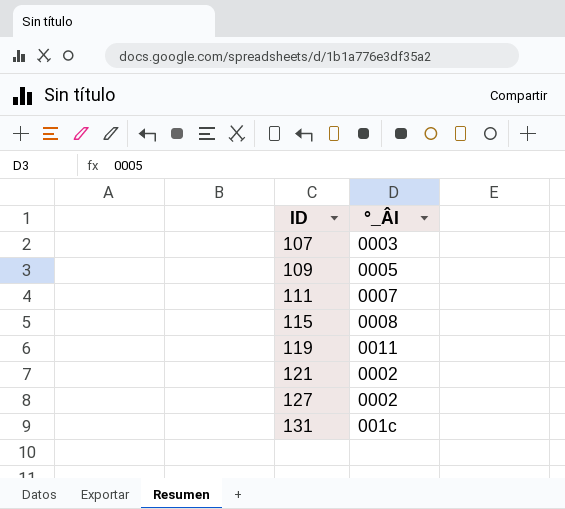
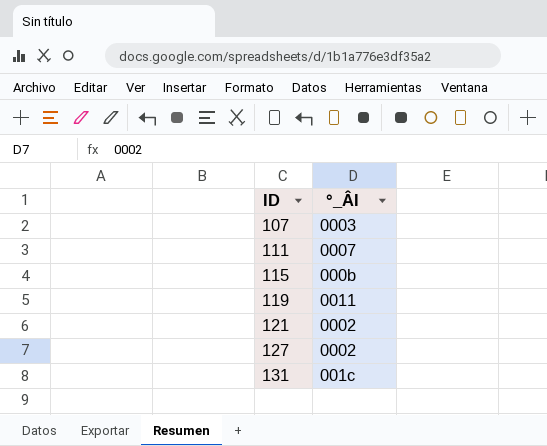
row 109: 0005 -> none
115 | °_ÂI: 0008 -> 000b

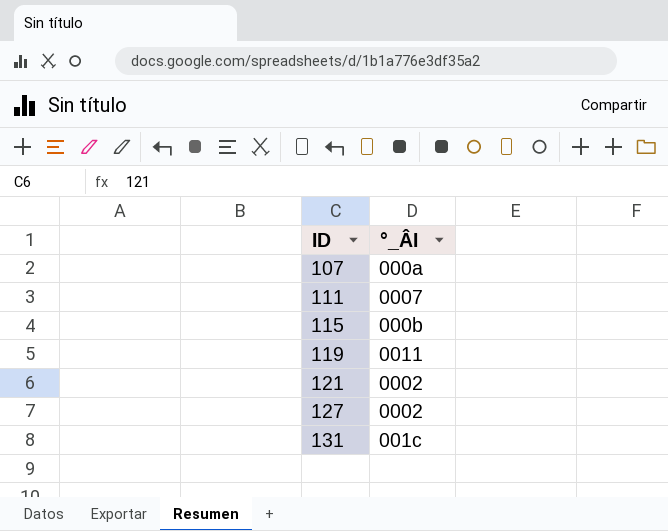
107 | °_ÂI: 0003 -> 000a

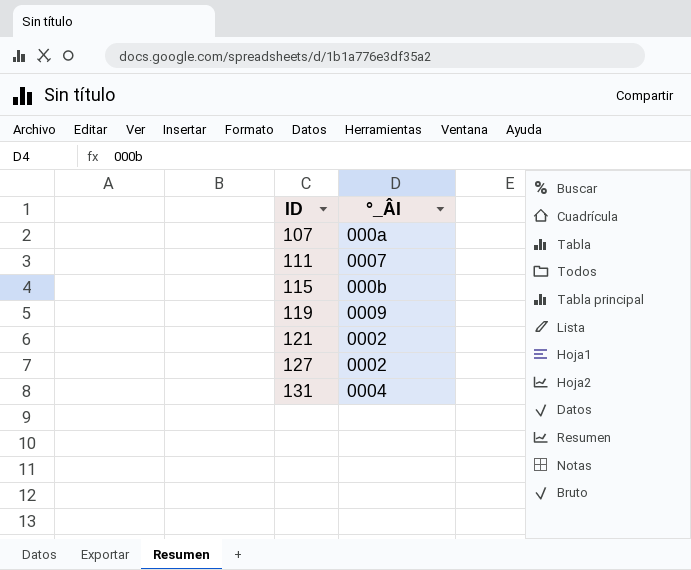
119 | °_ÂI: 0011 -> 0009
131 | °_ÂI: 001c -> 0004

